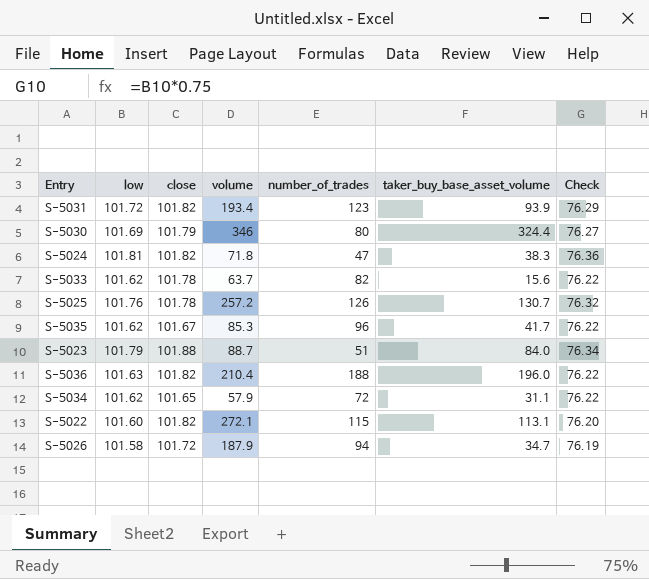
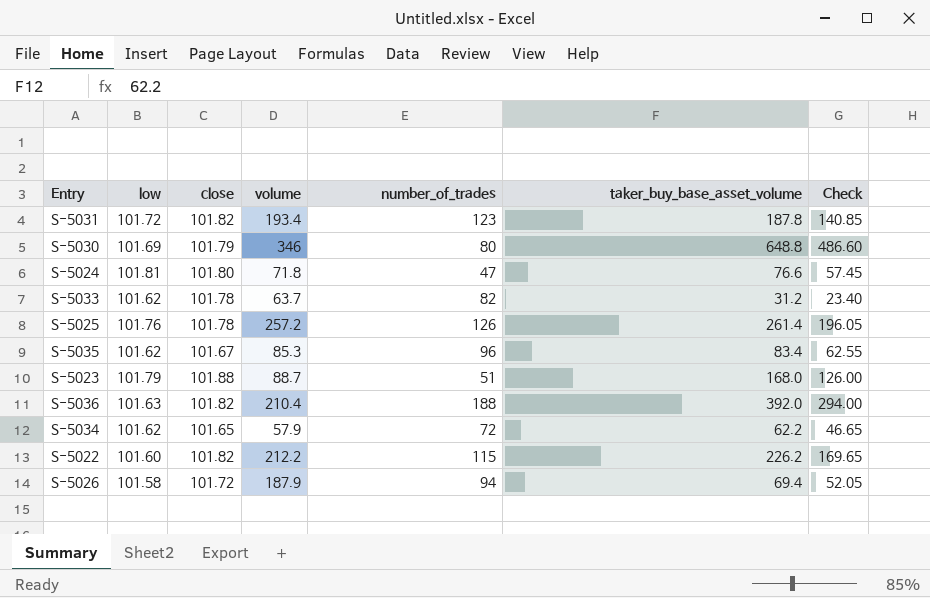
column Check | formula: [low] * 0.75 -> [taker_buy_base_asset_volume] * 0.75
S-5031 | taker_buy_base_asset_volume: 93.9 -> 187.8
S-5030 | taker_buy_base_asset_volume: 324.4 -> 648.8
S-5024 | close: 101.82 -> 101.80
S-5024 | taker_buy_base_asset_volume: 38.3 -> 76.6
S-5033 | taker_buy_base_asset_volume: 15.6 -> 31.2
S-5025 | taker_buy_base_asset_volume: 130.7 -> 261.4
S-5035 | taker_buy_base_asset_volume: 41.7 -> 83.4
S-5023 | taker_buy_base_asset_volume: 84.0 -> 168.0
S-5036 | taker_buy_base_asset_volume: 196.0 -> 392.0
S-5034 | taker_buy_base_asset_volume: 31.1 -> 62.2
S-5022 | volume: 272.1 -> 212.2
S-5022 | taker_buy_base_asset_volume: 113.1 -> 226.2
S-5026 | taker_buy_base_asset_volume: 34.7 -> 69.4

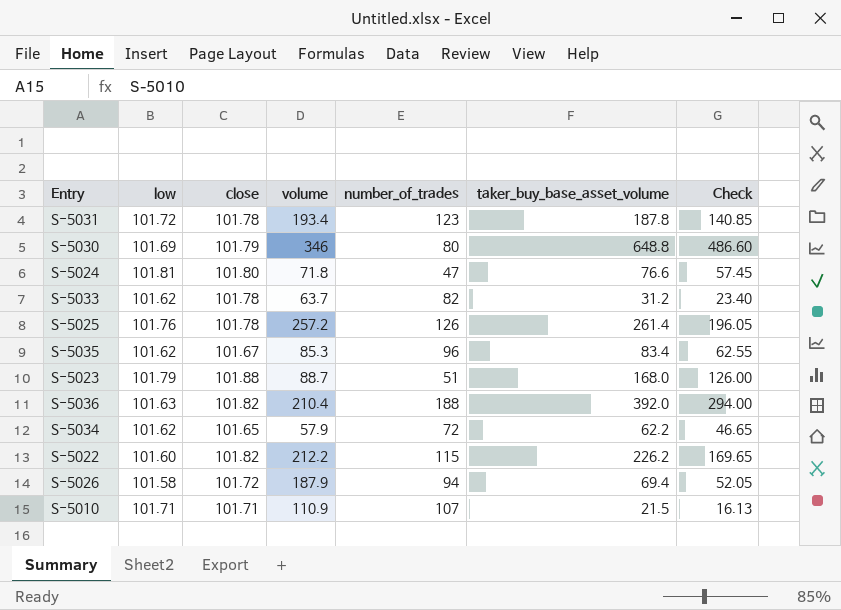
S-5031 | close: 101.82 -> 101.78
row S-5010: none -> 101.71 | 101.71 | 110.9 | 107 | 21.5 | 16.13

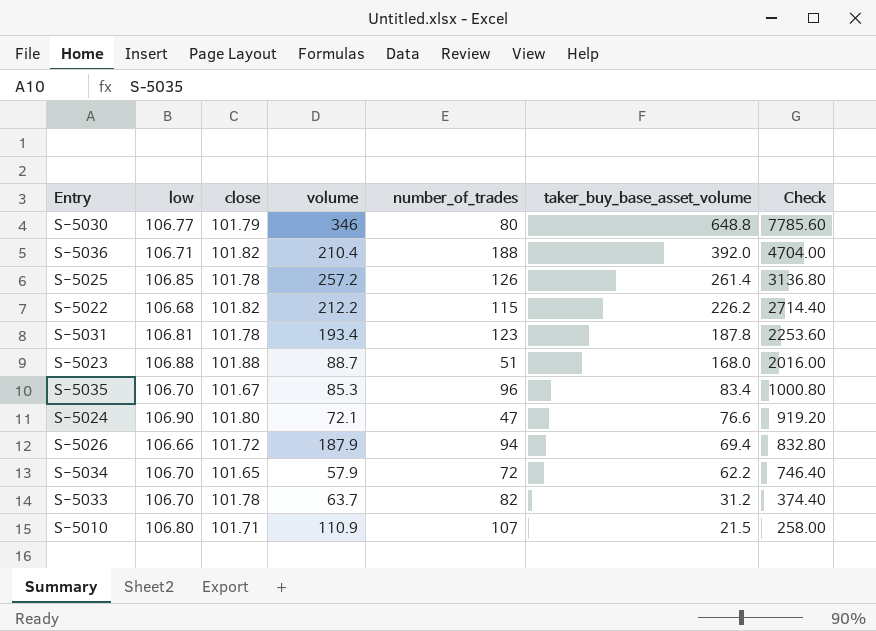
row order: none -> taker_buy_base_asset_volume descending
column Check | formula: [taker_buy_base_asset_volume] * 0.75 -> [taker_buy_base_asset_volume] * 12
S-5030 | low: 101.69 -> 106.77
S-5036 | low: 101.63 -> 106.71
S-5025 | low: 101.76 -> 106.85
S-5022 | low: 101.60 -> 106.68
S-5031 | low: 101.72 -> 106.81
S-5023 | low: 101.79 -> 106.88
S-5035 | low: 101.62 -> 106.70
S-5024 | low: 101.81 -> 106.90
S-5024 | volume: 71.8 -> 72.1
S-5026 | low: 101.58 -> 106.66
S-5034 | low: 101.62 -> 106.70
S-5033 | low: 101.62 -> 106.70
S-5010 | low: 101.71 -> 106.80

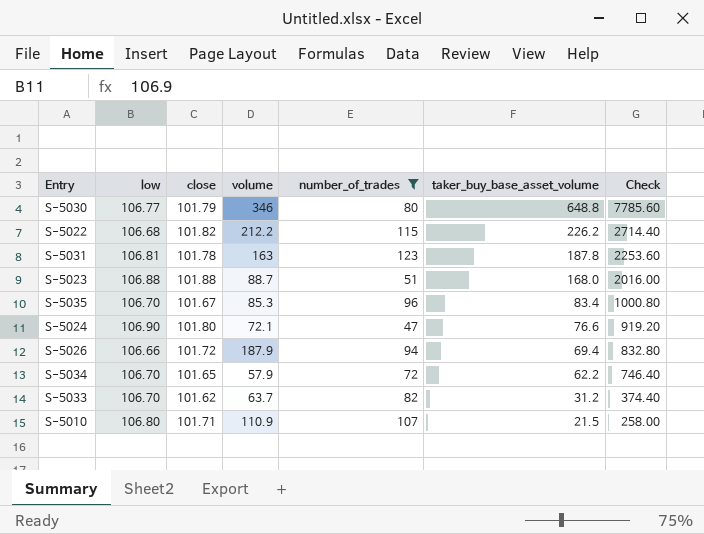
filter: none -> number_of_trades <= 123
S-5031 | volume: 193.4 -> 163
S-5033 | close: 101.78 -> 101.62

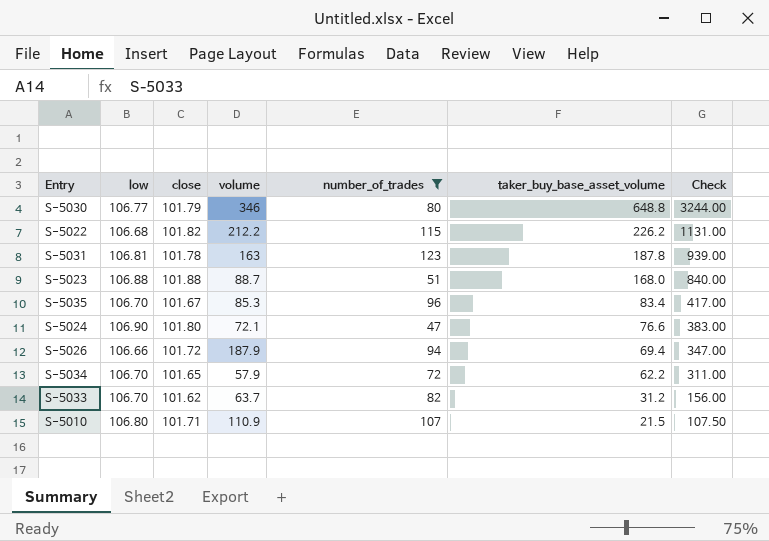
column Check | formula: [taker_buy_base_asset_volume] * 12 -> [taker_buy_base_asset_volume] * 5

